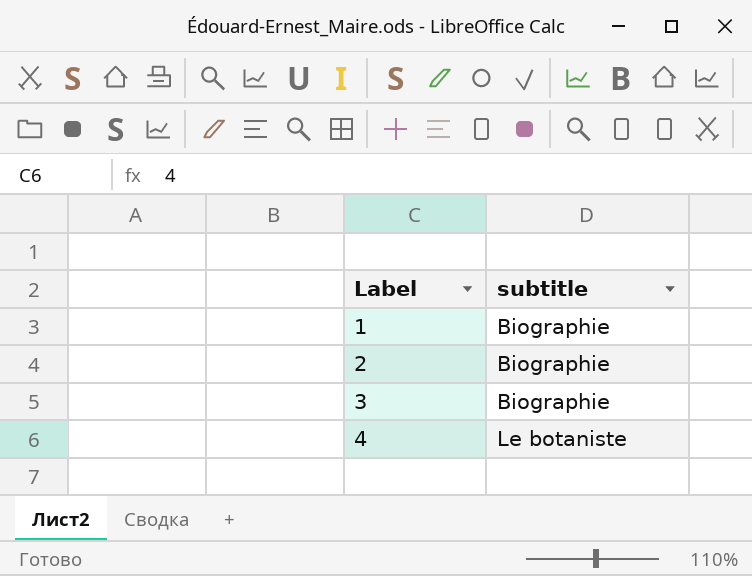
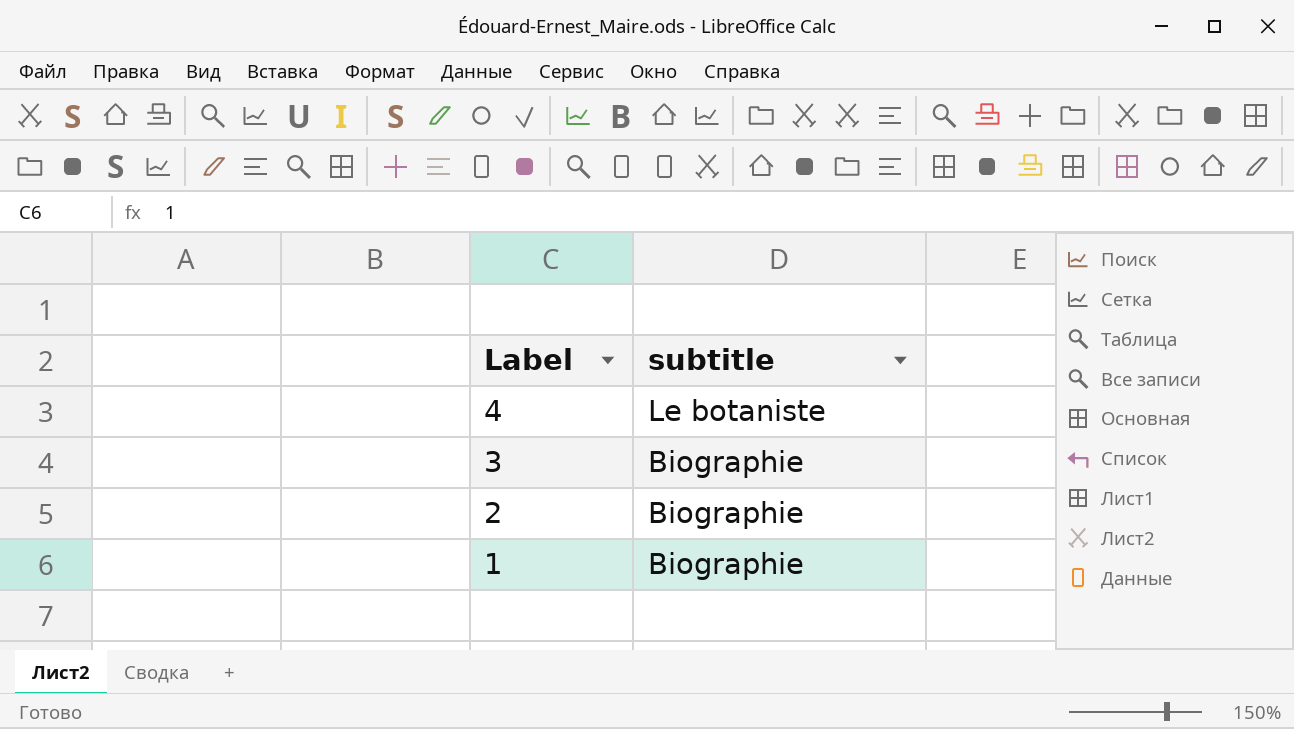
row order: Label ascending -> Label descending

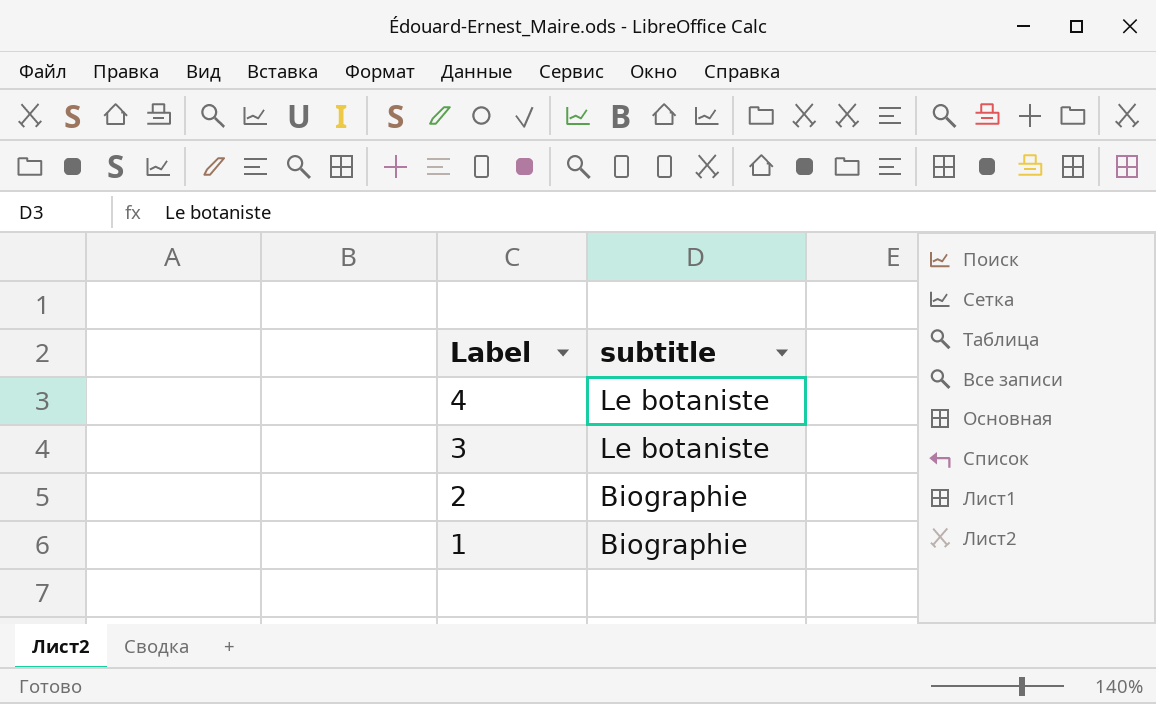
3 | subtitle: Biographie -> Le botaniste

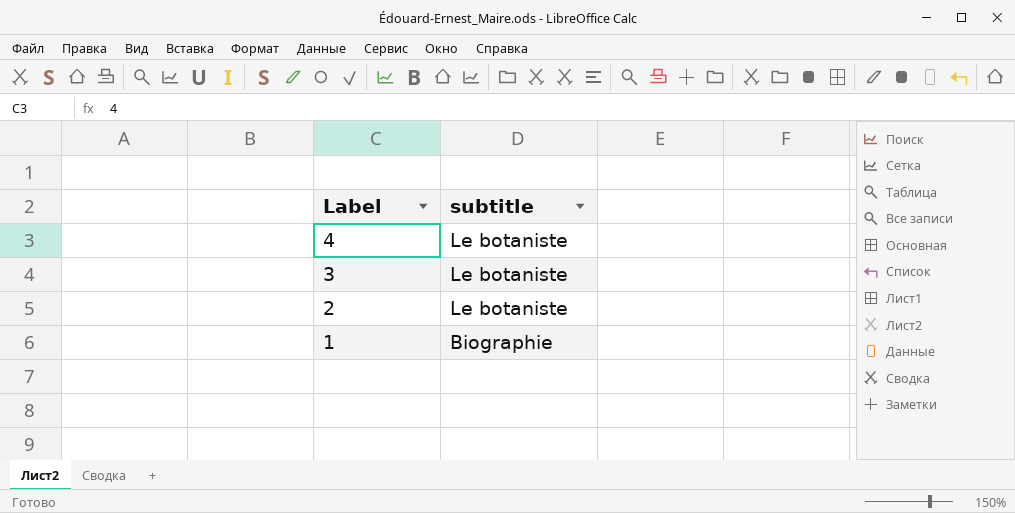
2 | subtitle: Biographie -> Le botaniste

